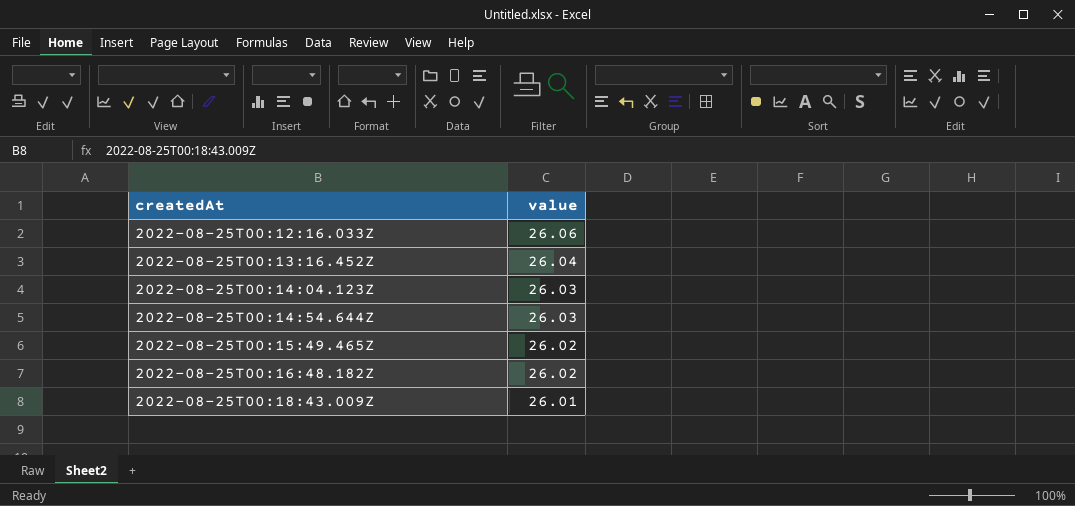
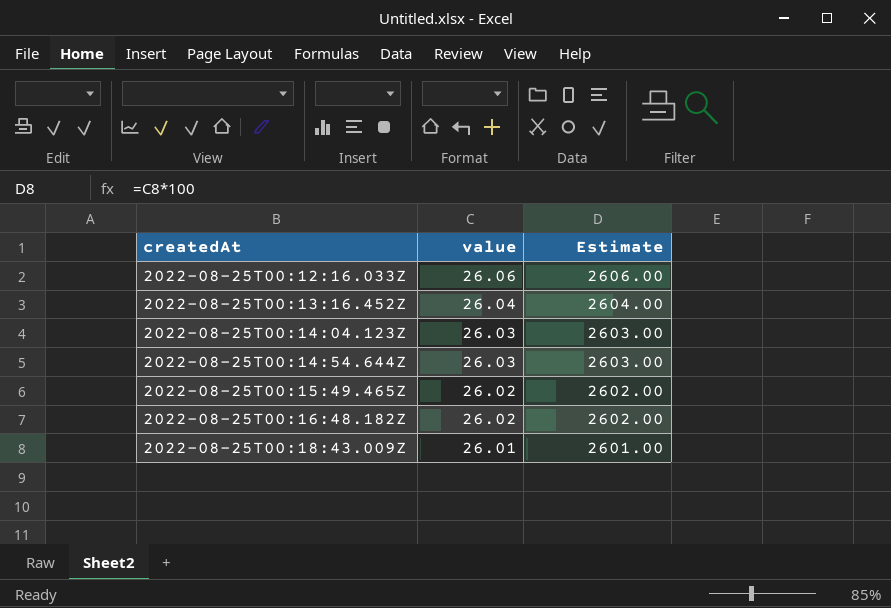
column Estimate | formula: none -> [value] * 100

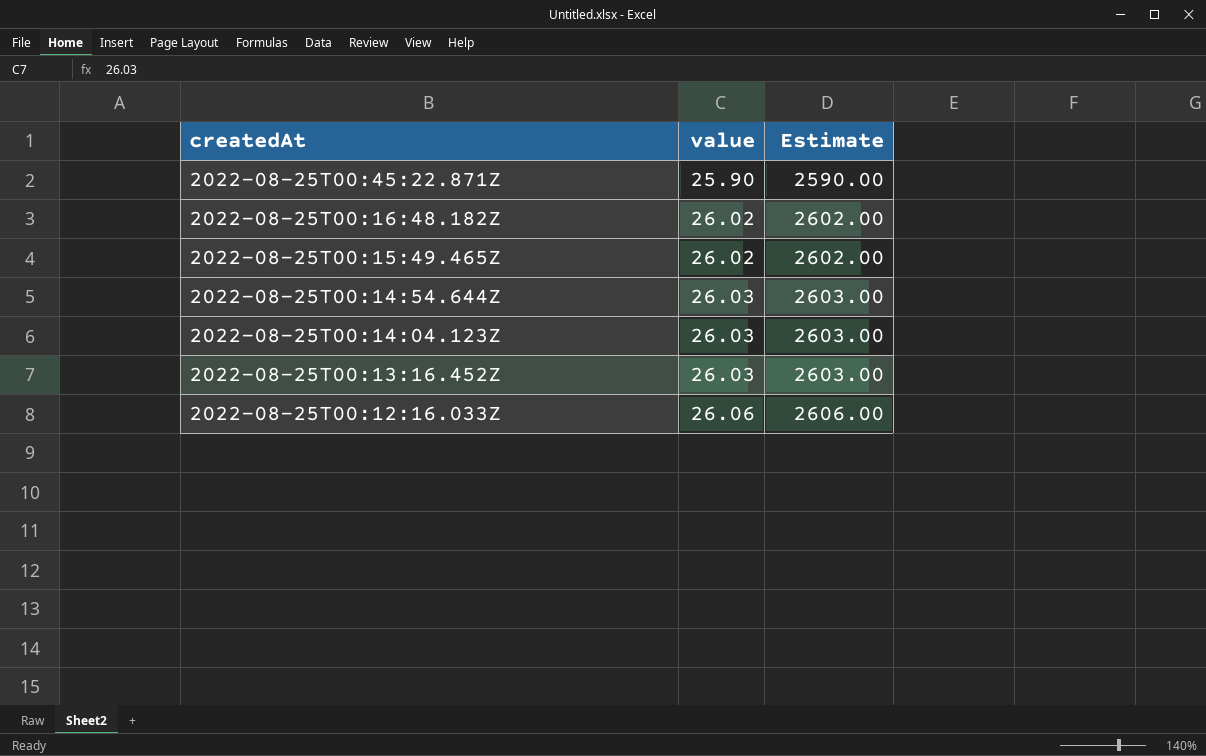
row order: createdAt ascending -> createdAt descending
row 2022-08-25T00:18:43.009Z: 26.01 | 2601.00 -> none
row 2022-08-25T00:45:22.871Z: none -> 25.90 | 2590.00
2022-08-25T00:13:16.452Z | value: 26.04 -> 26.03
2022-08-25T00:13:16.452Z | Estimate: 2604.00 -> 2603.00

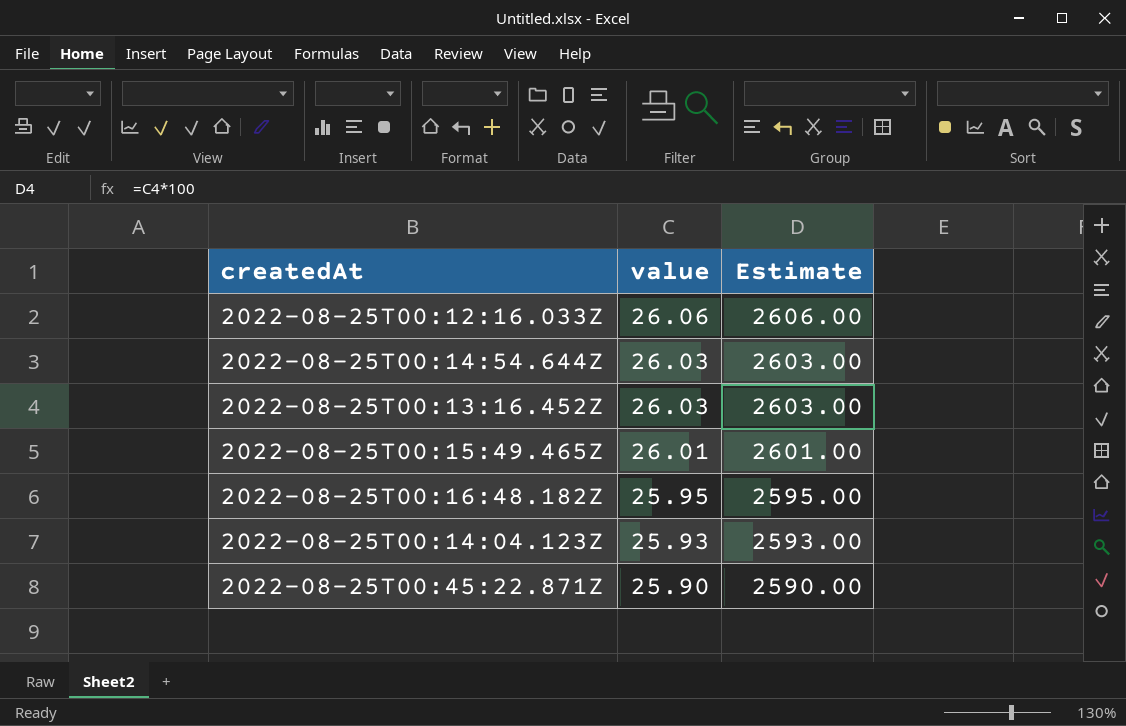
row order: createdAt descending -> value descending
2022-08-25T00:15:49.465Z | value: 26.02 -> 26.01
2022-08-25T00:15:49.465Z | Estimate: 2602.00 -> 2601.00
2022-08-25T00:16:48.182Z | value: 26.02 -> 25.95
2022-08-25T00:16:48.182Z | Estimate: 2602.00 -> 2595.00
2022-08-25T00:14:04.123Z | value: 26.03 -> 25.93
2022-08-25T00:14:04.123Z | Estimate: 2603.00 -> 2593.00

